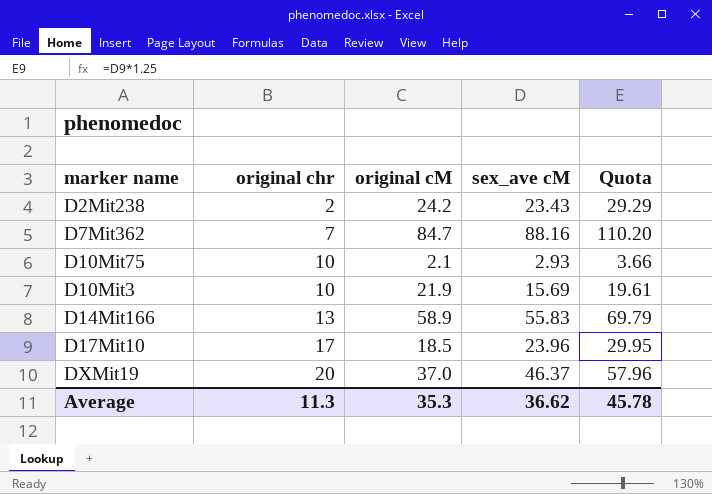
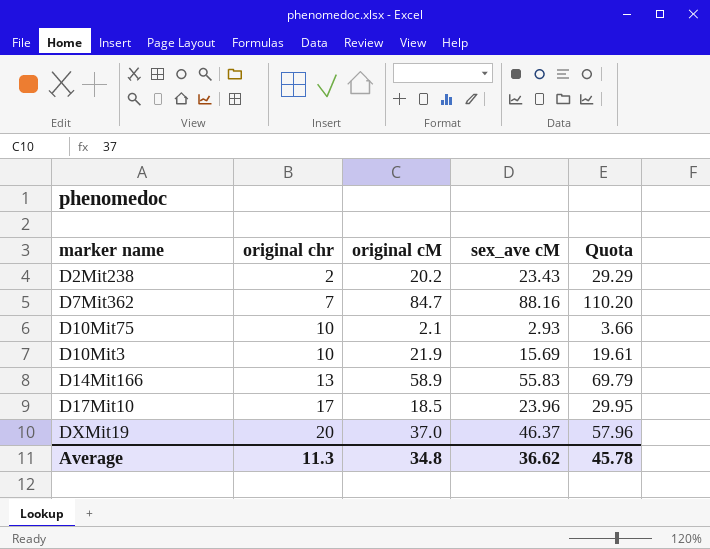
D2Mit238 | original cM: 24.2 -> 20.2
Average | original cM: 35.3 -> 34.8

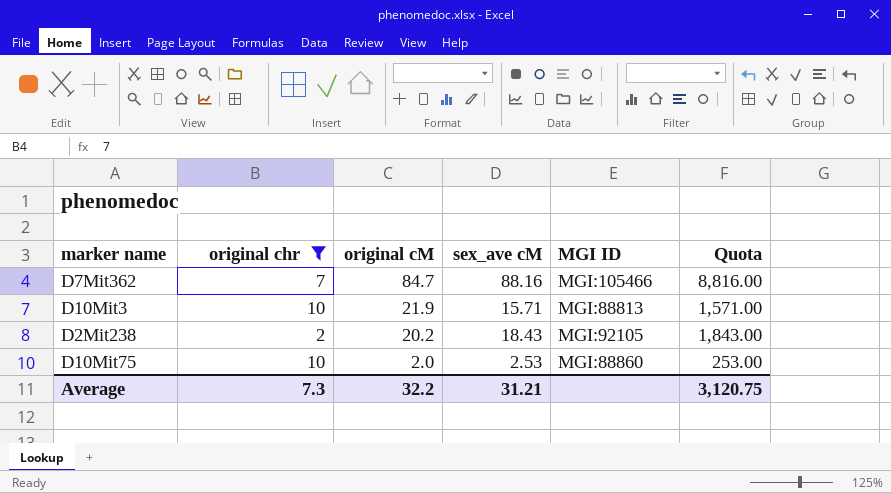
filter: none -> original chr <= 10
row order: original chr ascending -> original cM descending
column MGI ID | position: none -> 5
column Quota | formula: [sex_ave cM] * 1.25 -> [sex_ave cM] * 100
D10Mit3 | sex_ave cM: 15.69 -> 15.71
D2Mit238 | sex_ave cM: 23.43 -> 18.43
D10Mit75 | original cM: 2.1 -> 2.0
D10Mit75 | sex_ave cM: 2.93 -> 2.53
Average | original chr: 11.3 -> 7.3
Average | original cM: 34.8 -> 32.2
Average | sex_ave cM: 36.62 -> 31.21
Average | Quota: 45.78 -> 3,120.75

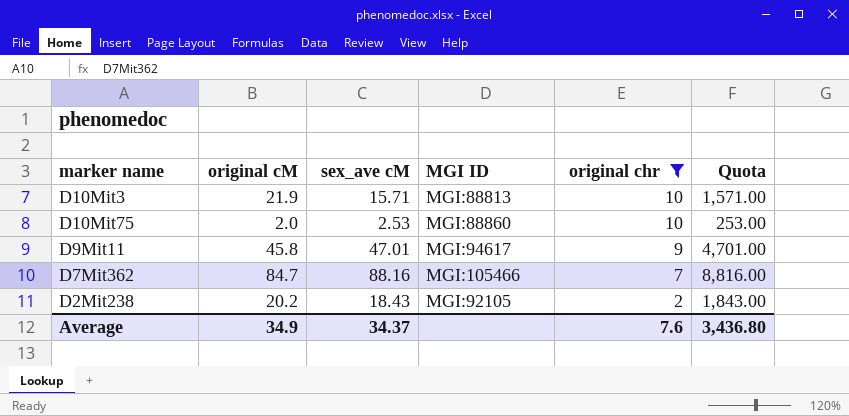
row order: original cM descending -> original chr descending
column original chr | position: 2 -> 5
row D9Mit11: none -> 45.8 | 47.01 | MGI:94617 | 9 | 4,701.00
Average | original cM: 32.2 -> 34.9
Average | sex_ave cM: 31.21 -> 34.37
Average | original chr: 7.3 -> 7.6
Average | Quota: 3,120.75 -> 3,436.80

